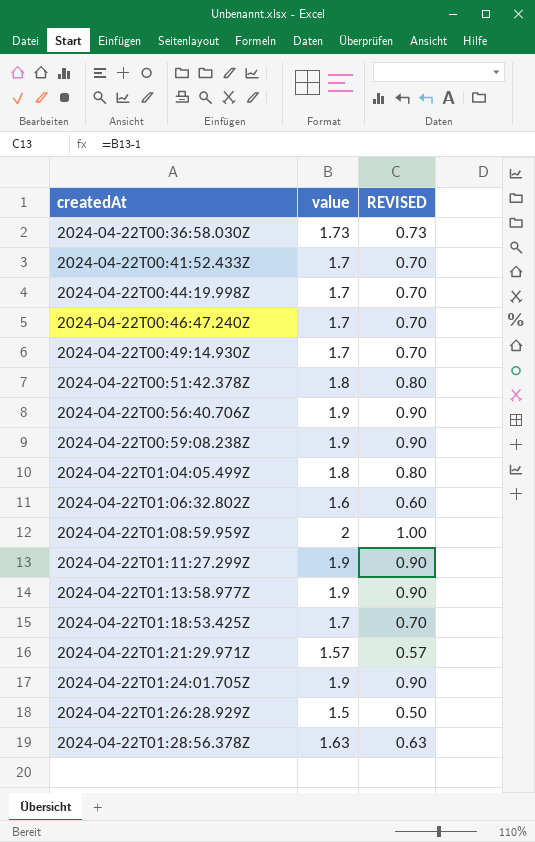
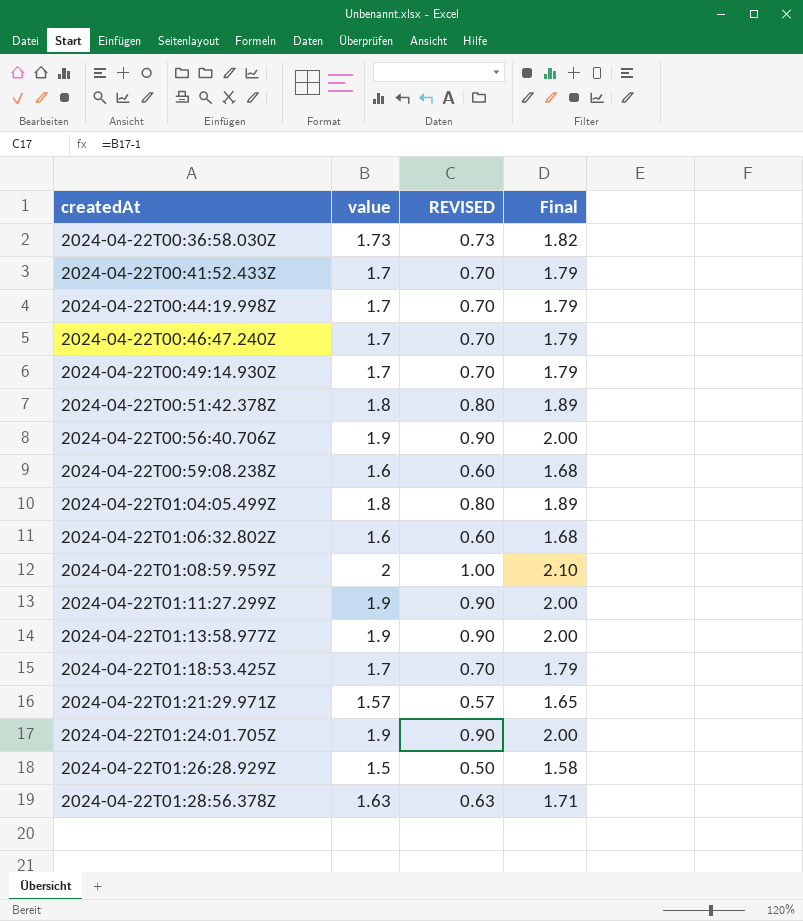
column Final | formula: none -> [value] * 1.05
2024-04-22T00:59:08.238Z | value: 1.9 -> 1.6
2024-04-22T00:59:08.238Z | REVISED: 0.90 -> 0.60

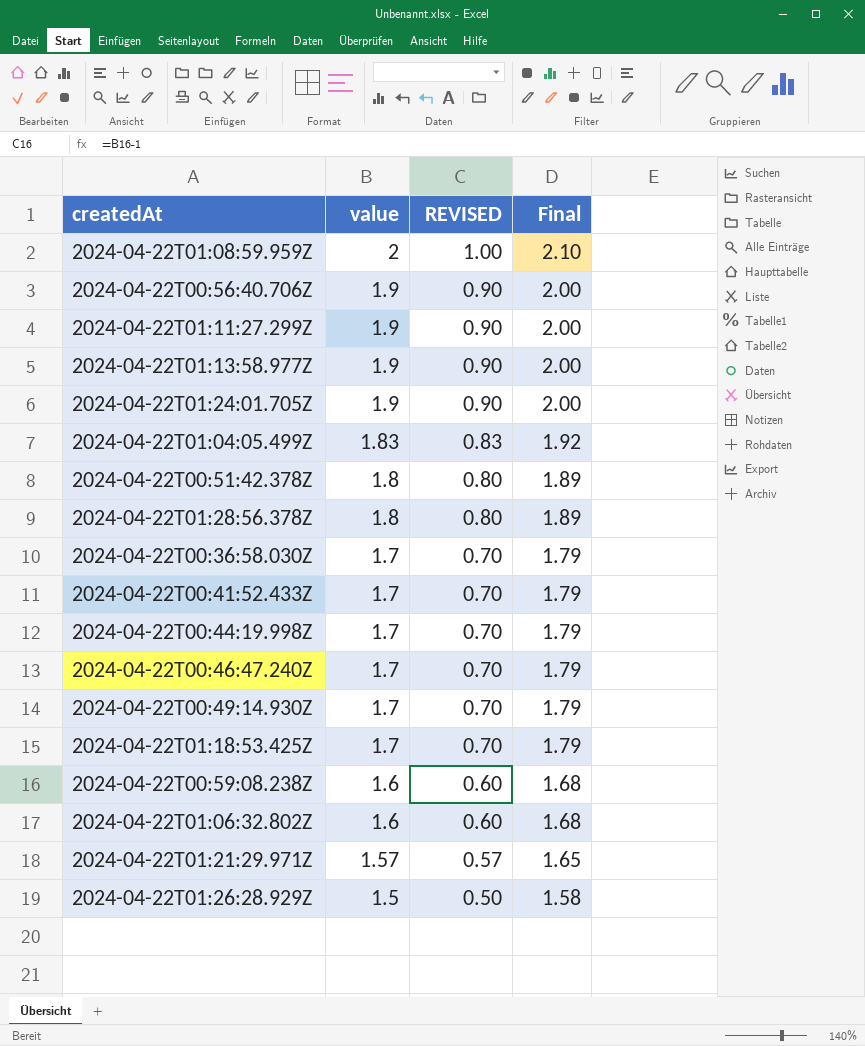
row order: createdAt ascending -> value descending
2024-04-22T01:04:05.499Z | value: 1.8 -> 1.83
2024-04-22T01:04:05.499Z | REVISED: 0.80 -> 0.83
2024-04-22T01:04:05.499Z | Final: 1.89 -> 1.92
2024-04-22T01:28:56.378Z | value: 1.63 -> 1.8
2024-04-22T01:28:56.378Z | REVISED: 0.63 -> 0.80
2024-04-22T01:28:56.378Z | Final: 1.71 -> 1.89
2024-04-22T00:36:58.030Z | value: 1.73 -> 1.7
2024-04-22T00:36:58.030Z | REVISED: 0.73 -> 0.70
2024-04-22T00:36:58.030Z | Final: 1.82 -> 1.79

